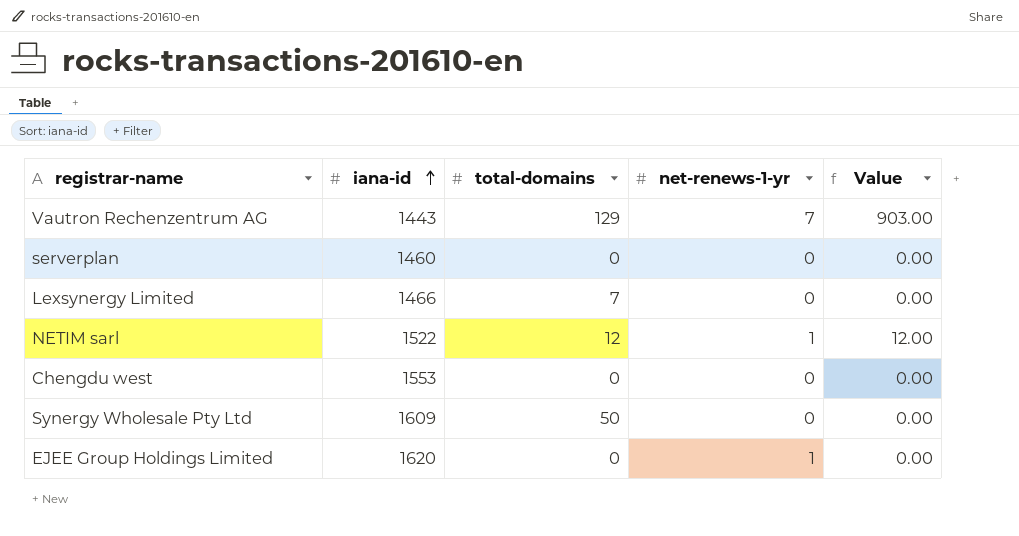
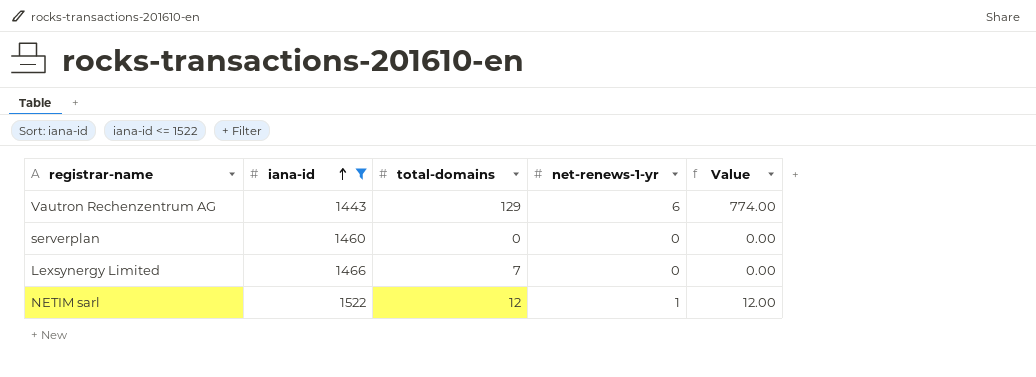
filter: none -> iana-id <= 1522
Vautron Rechenzentrum AG | net-renews-1-yr: 7 -> 6
Vautron Rechenzentrum AG | Value: 903.00 -> 774.00

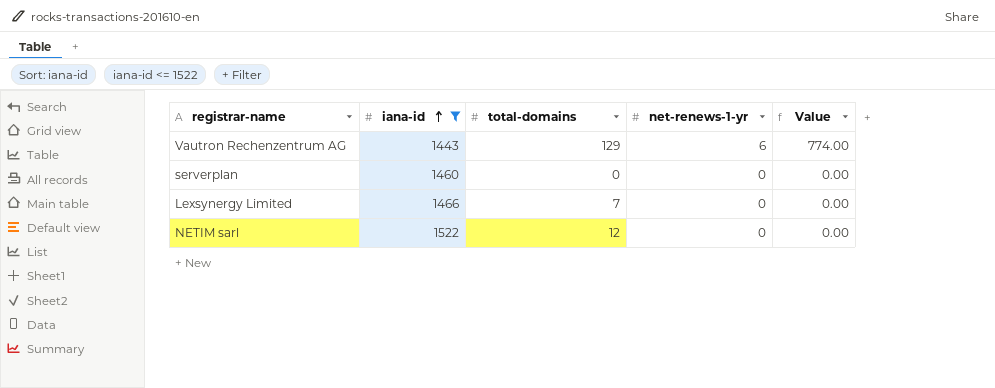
NETIM sarl | net-renews-1-yr: 1 -> 0
NETIM sarl | Value: 12.00 -> 0.00

